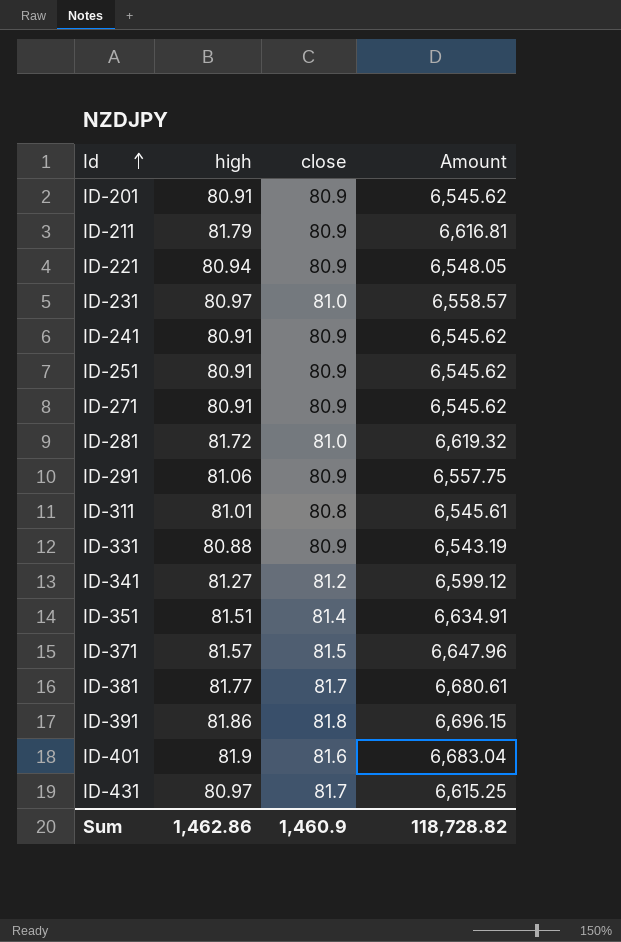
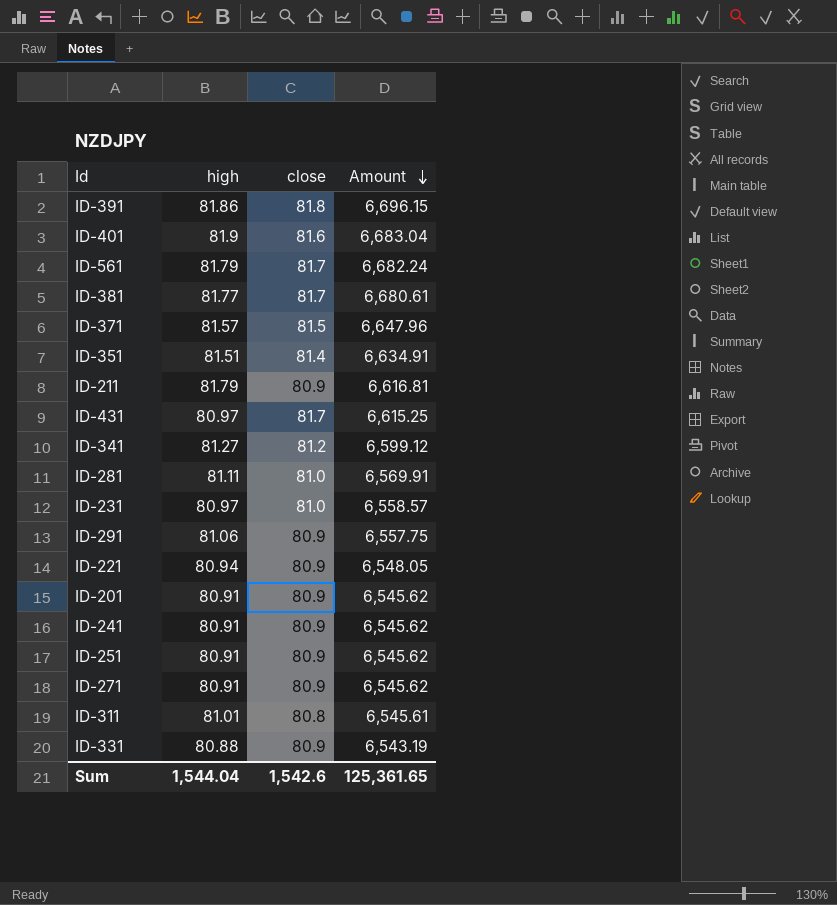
row order: Id ascending -> Amount descending
row ID-561: none -> 81.79 | 81.7 | 6,682.24
ID-281 | high: 81.72 -> 81.11
ID-281 | Amount: 6,619.32 -> 6,569.91
Sum | high: 1,462.86 -> 1,544.04
Sum | close: 1,460.9 -> 1,542.6
Sum | Amount: 118,728.82 -> 125,361.65

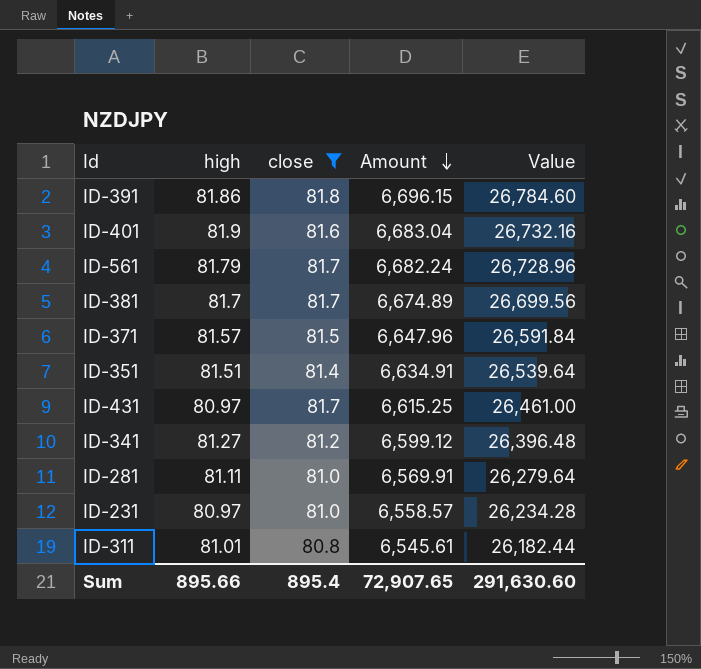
filter: none -> close != 80.9
column Value | formula: none -> [Amount] * 4
ID-381 | high: 81.77 -> 81.7
ID-381 | Amount: 6,680.61 -> 6,674.89
Sum | high: 1,544.04 -> 895.66
Sum | close: 1,542.6 -> 895.4
Sum | Amount: 125,361.65 -> 72,907.65

